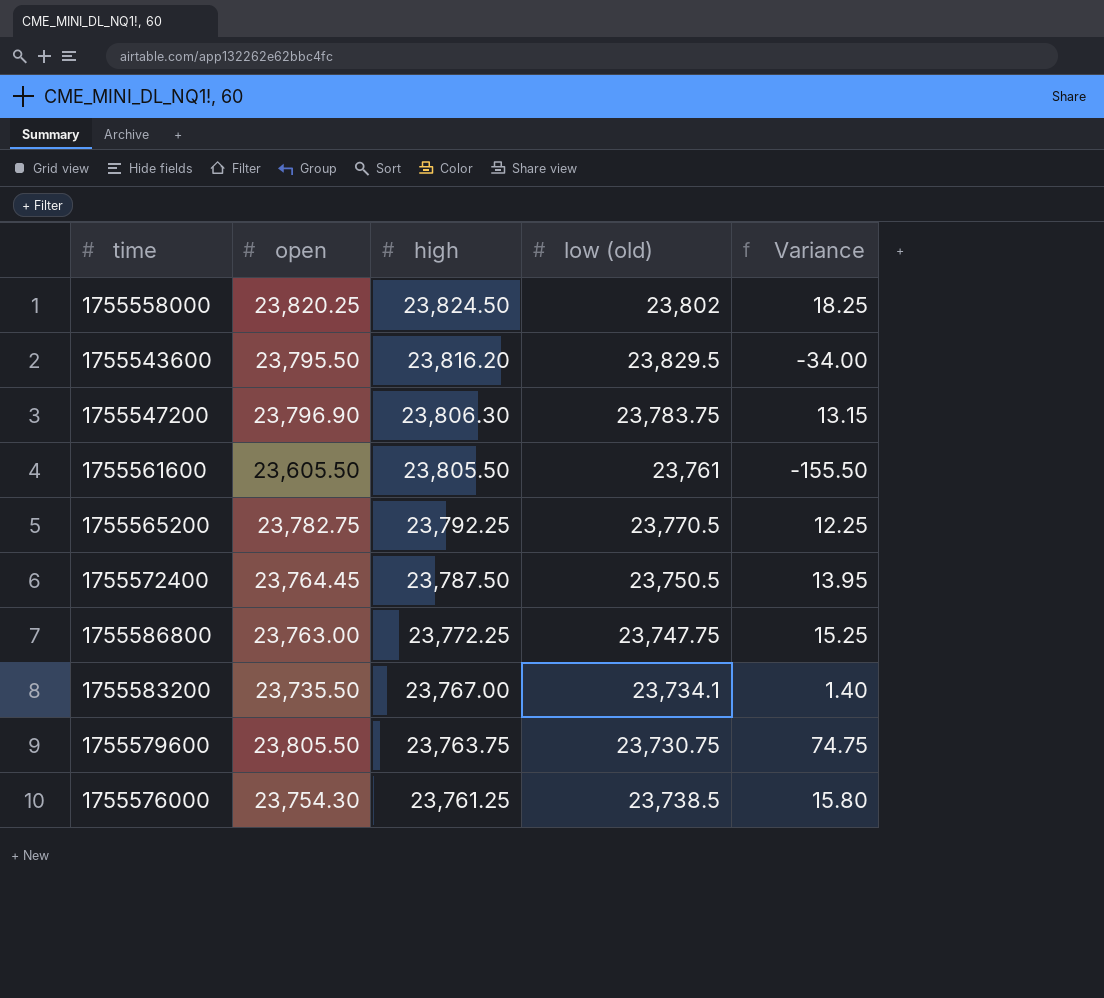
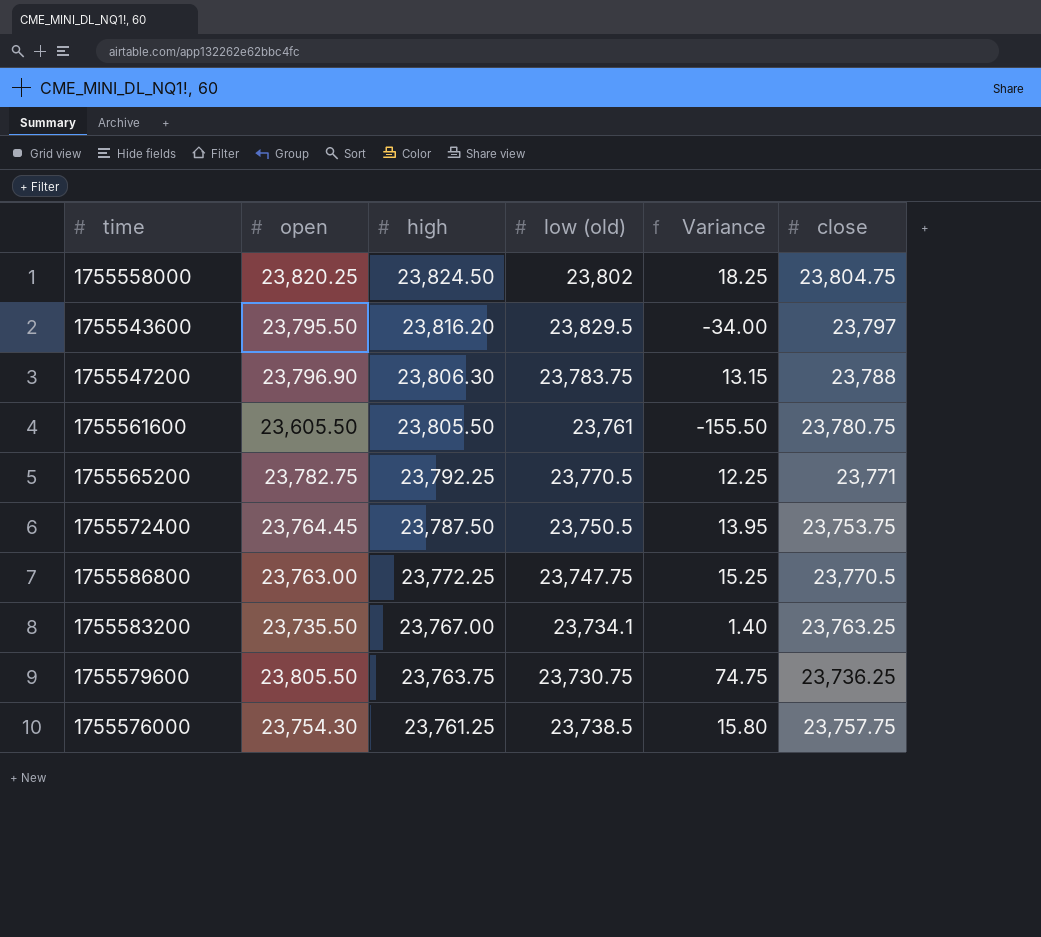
column close | position: none -> 6

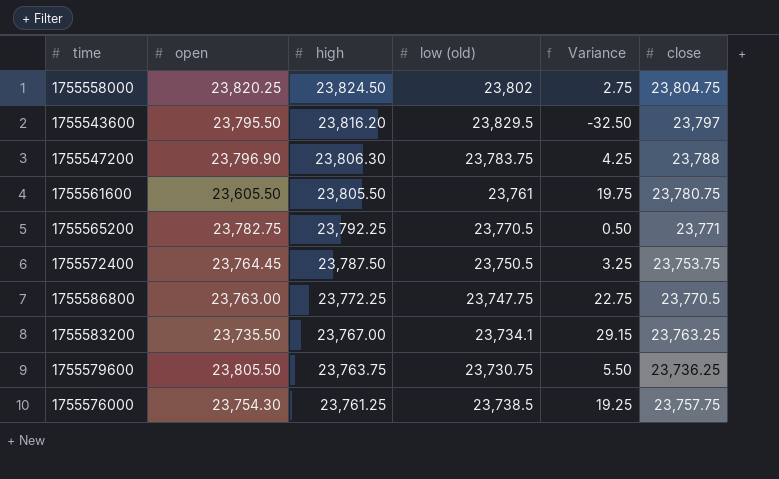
column Variance | formula: [open] - [low (old)] -> [close] - [low (old)]

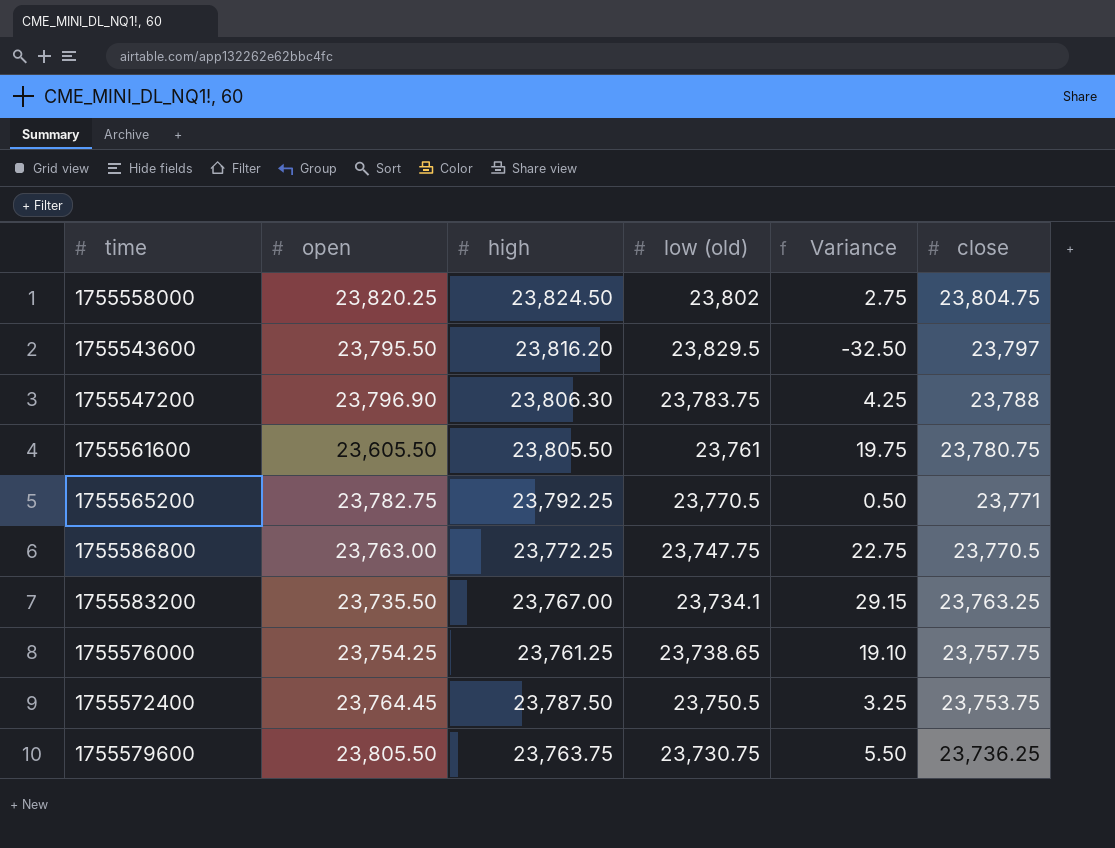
row order: high descending -> close descending
1755576000 | open: 23,754.30 -> 23,754.25
1755576000 | low (old): 23,738.5 -> 23,738.65
1755576000 | Variance: 19.25 -> 19.10

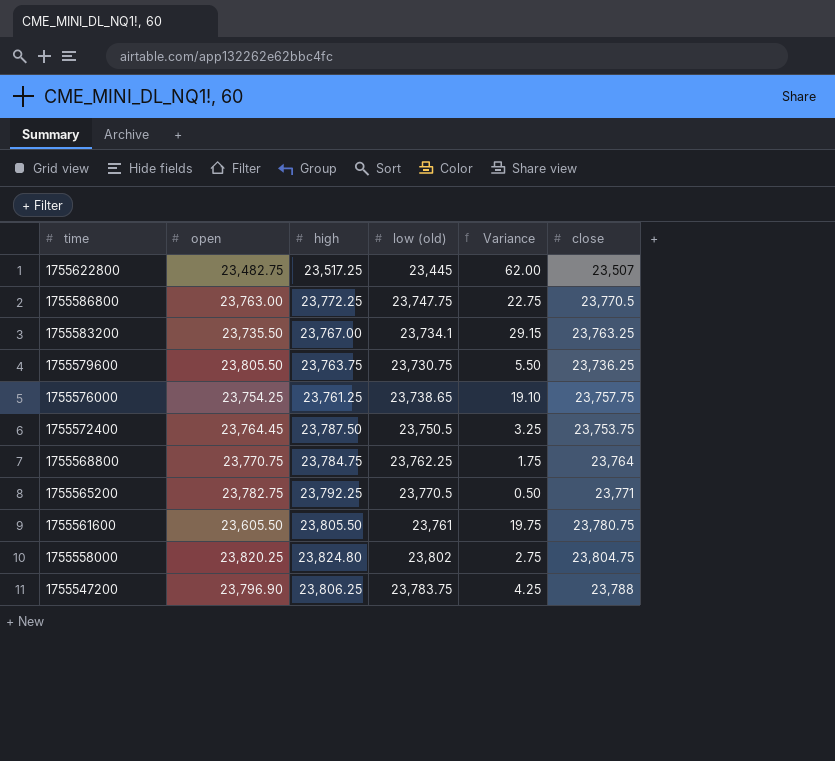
row order: close descending -> time descending
row 1755543600: 23,795.50 | 23,816.20 | 23,829.5 | -32.50 | 23,797 -> none
row 1755622800: none -> 23,482.75 | 23,517.25 | 23,445 | 62.00 | 23,507
row 1755568800: none -> 23,770.75 | 23,784.75 | 23,762.25 | 1.75 | 23,764
1755558000 | high: 23,824.50 -> 23,824.80
1755547200 | high: 23,806.30 -> 23,806.25

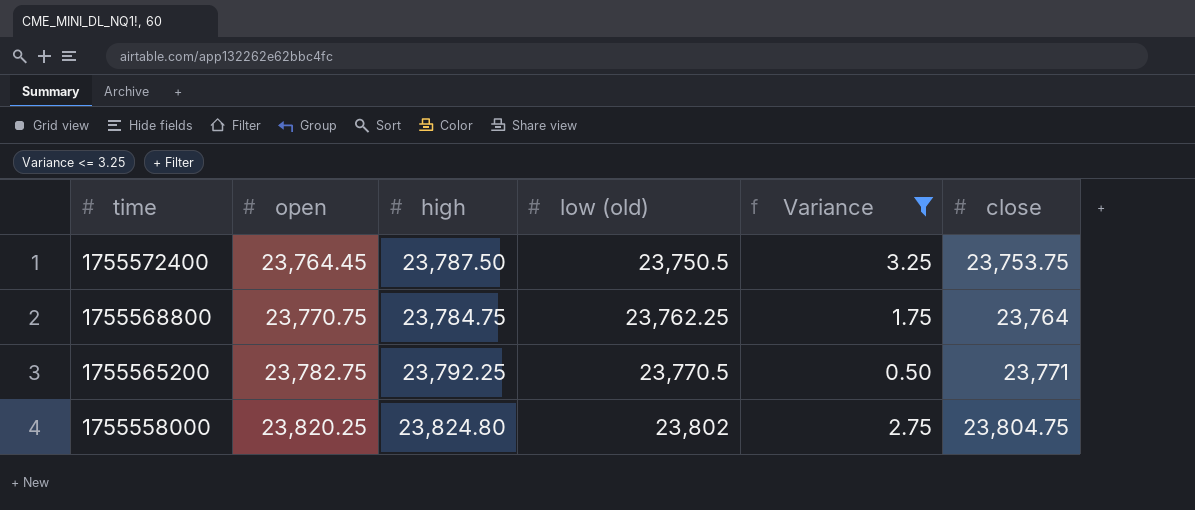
filter: none -> Variance <= 3.25

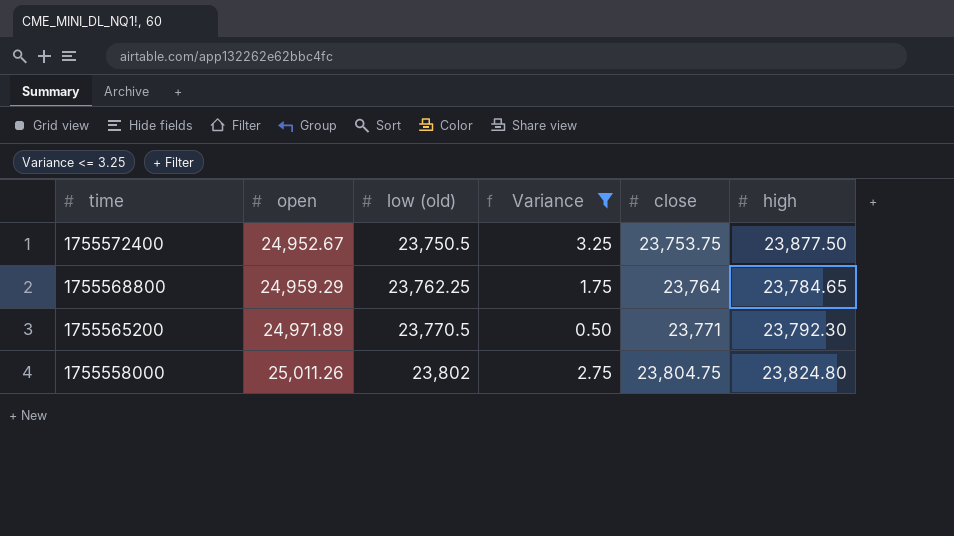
column high | position: 3 -> 6
1755572400 | open: 23,764.45 -> 24,952.67
1755572400 | high: 23,787.50 -> 23,877.50
1755568800 | open: 23,770.75 -> 24,959.29
1755568800 | high: 23,784.75 -> 23,784.65
1755565200 | open: 23,782.75 -> 24,971.89
1755565200 | high: 23,792.25 -> 23,792.30
1755558000 | open: 23,820.25 -> 25,011.26

